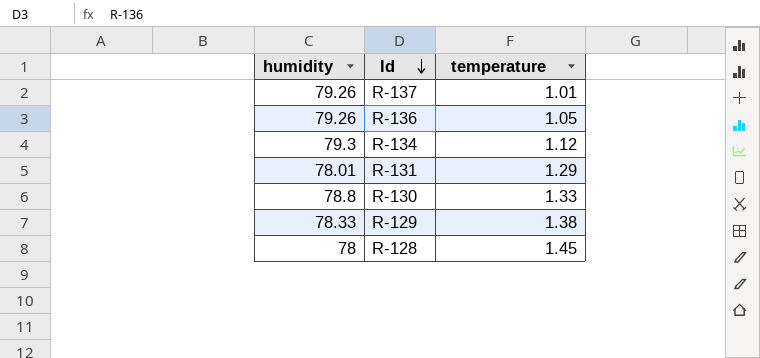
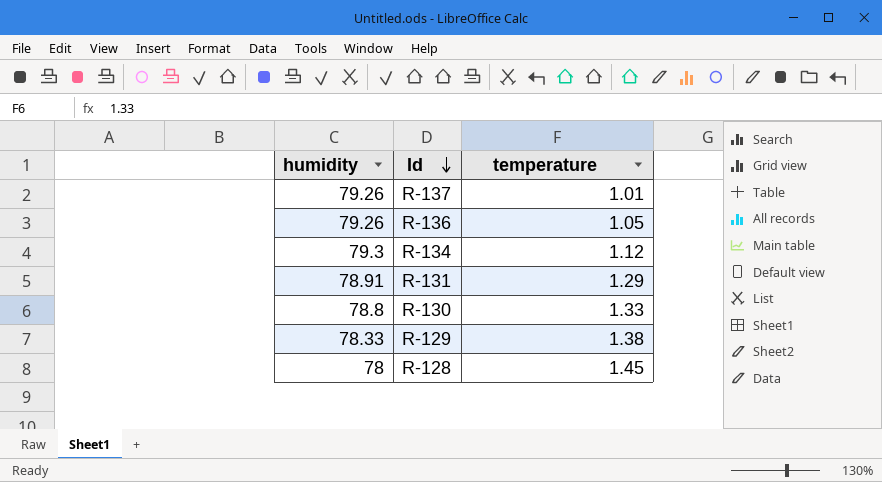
R-131 | humidity: 78.01 -> 78.91

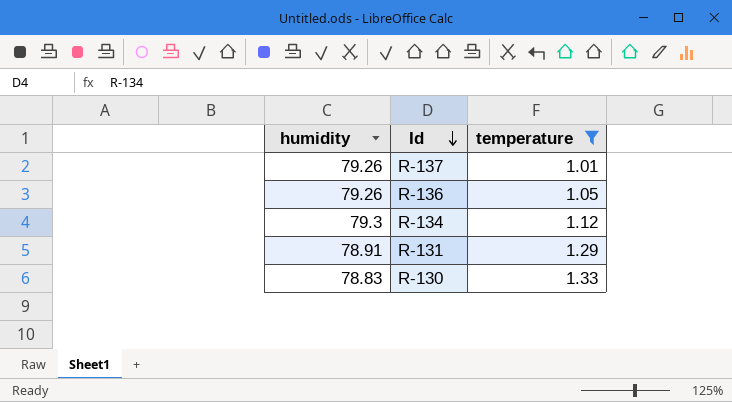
filter: none -> temperature <= 1.33
R-130 | humidity: 78.8 -> 78.83

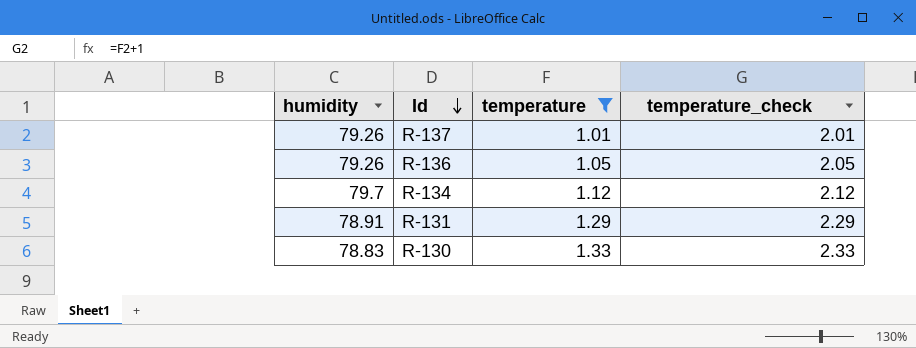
column temperature_check | formula: none -> [temperature] + 1
R-134 | humidity: 79.3 -> 79.7

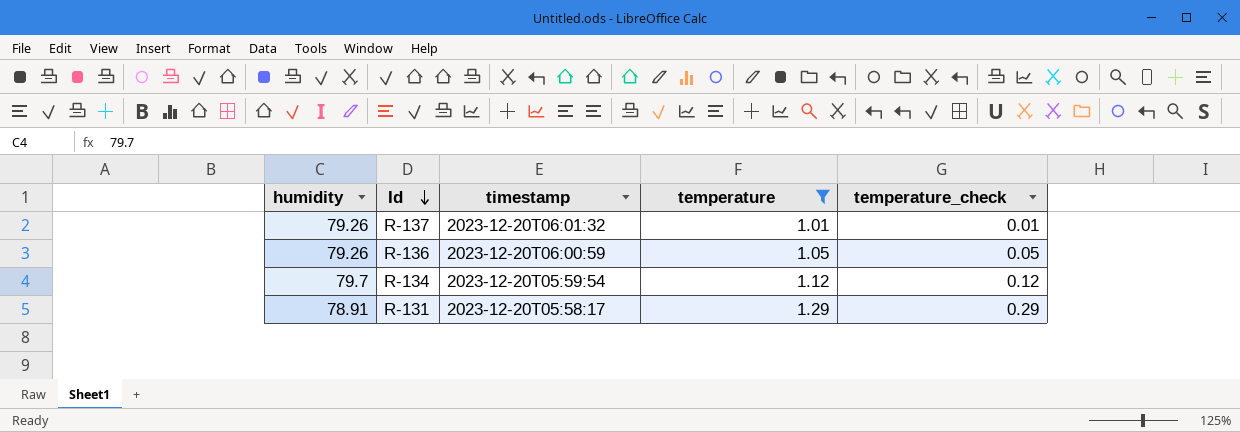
column timestamp | position: none -> 3
column temperature_check | formula: [temperature] + 1 -> [temperature] - 1
row R-130: 78.83 | 1.33 | 2.33 -> none

